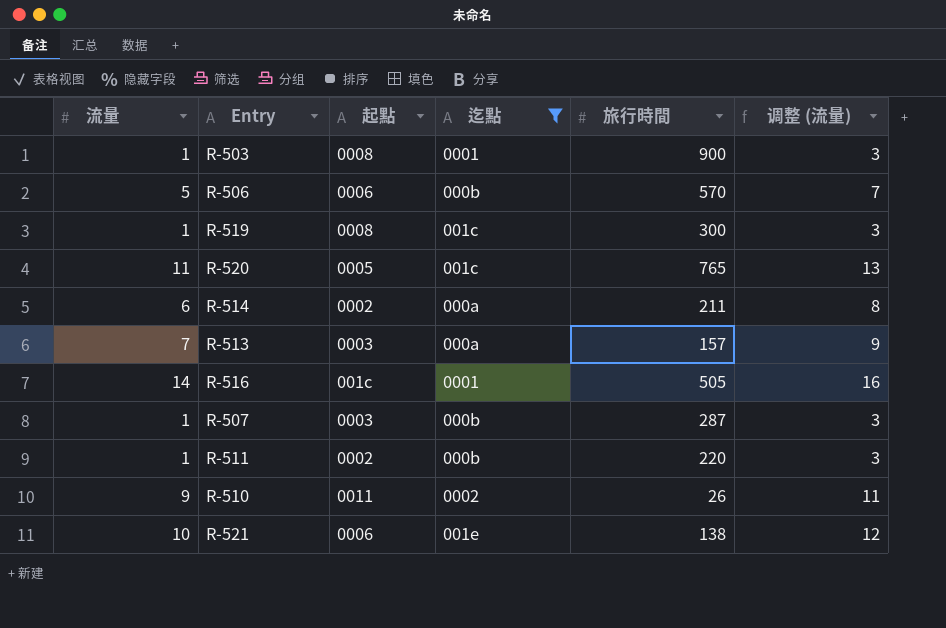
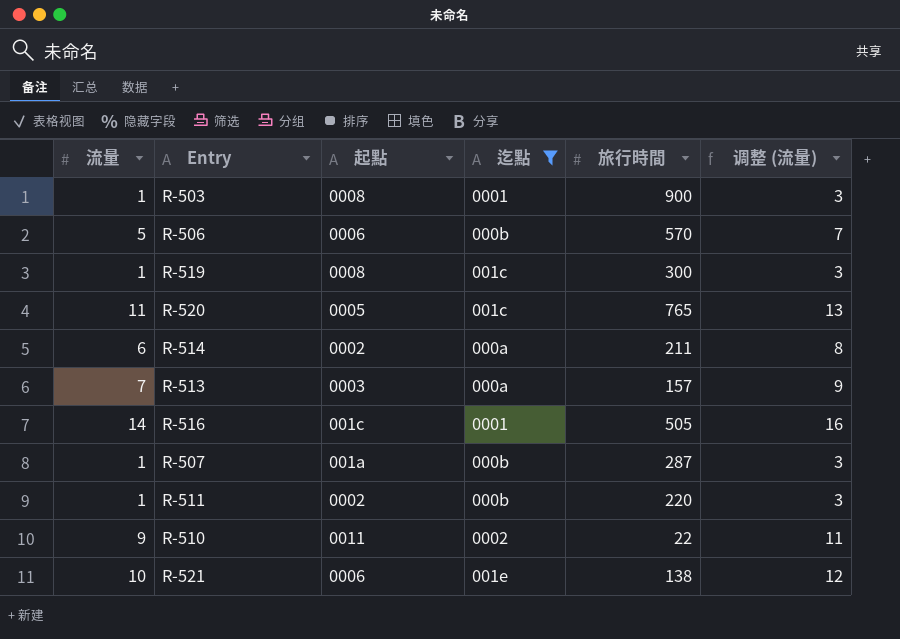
R-507 | 起點: 0003 -> 001a
R-510 | 旅行時間: 26 -> 22

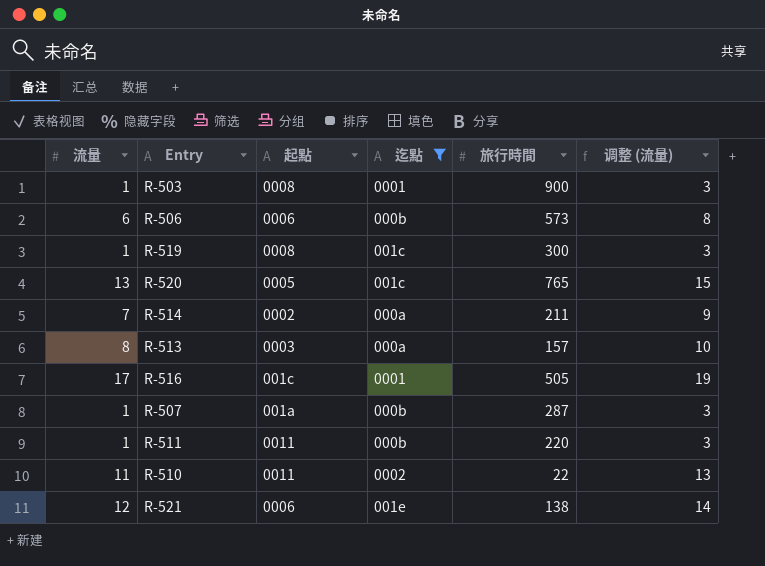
R-506 | 流量: 5 -> 6
R-506 | 旅行時間: 570 -> 573
R-506 | 调整 (流量): 7 -> 8
R-520 | 流量: 11 -> 13
R-520 | 调整 (流量): 13 -> 15
R-514 | 流量: 6 -> 7
R-514 | 调整 (流量): 8 -> 9
R-513 | 流量: 7 -> 8
R-513 | 调整 (流量): 9 -> 10
R-516 | 流量: 14 -> 17
R-516 | 调整 (流量): 16 -> 19
R-511 | 起點: 0002 -> 0011
R-510 | 流量: 9 -> 11
R-510 | 调整 (流量): 11 -> 13
R-521 | 流量: 10 -> 12
R-521 | 调整 (流量): 12 -> 14

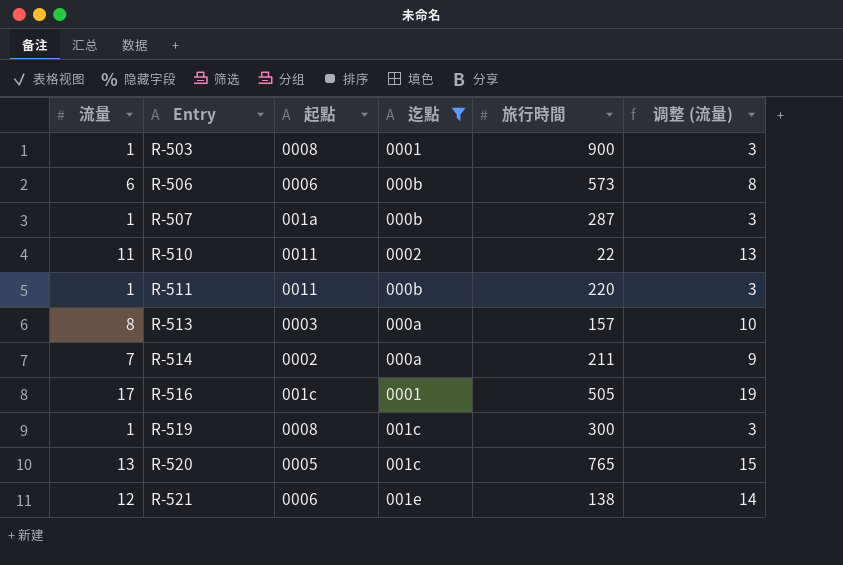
row order: none -> Entry ascending

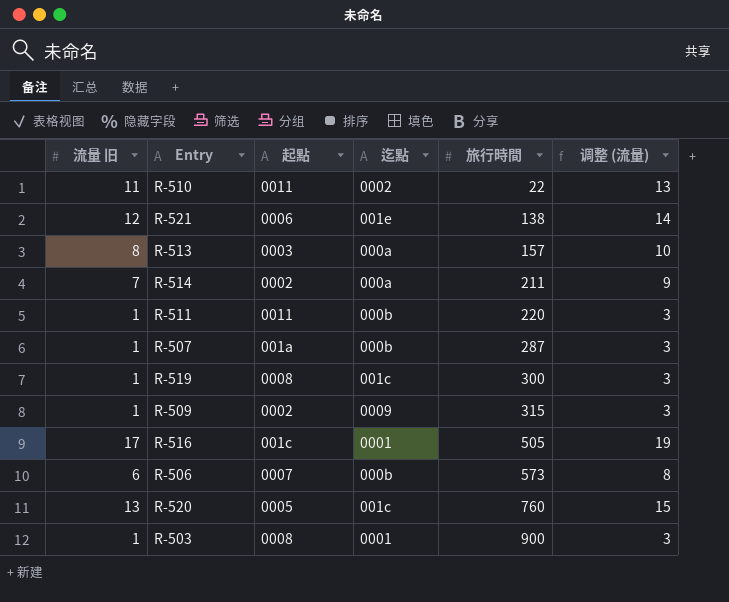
filter: 迄點 != 0009 -> none
row order: Entry ascending -> 旅行時間 ascending
column name: 流量 -> 流量 旧
R-506 | 起點: 0006 -> 0007
R-520 | 旅行時間: 765 -> 760

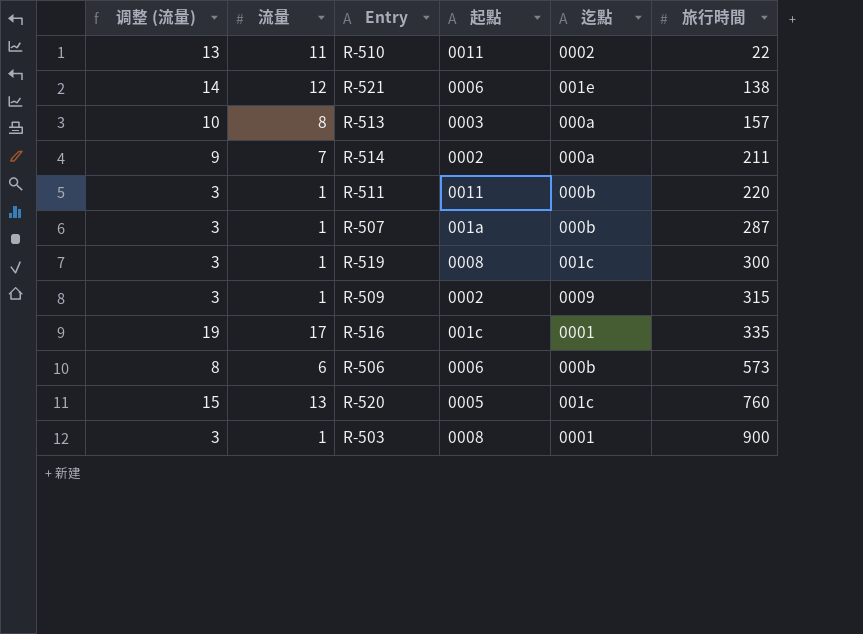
column 调整 (流量) | position: 6 -> 1
column name: 流量 旧 -> 流量
R-516 | 旅行時間: 505 -> 335
R-506 | 起點: 0007 -> 0006

